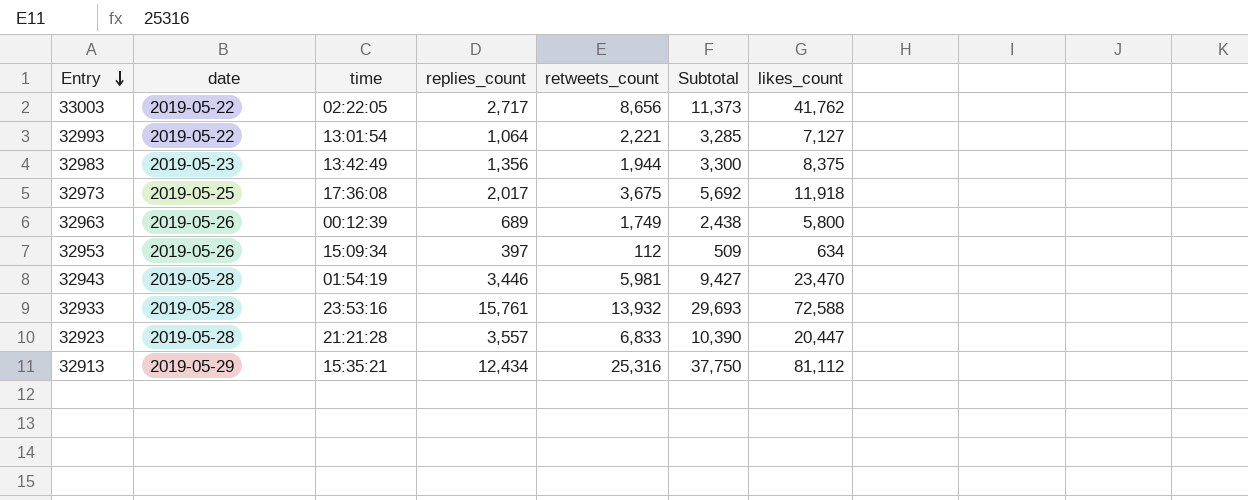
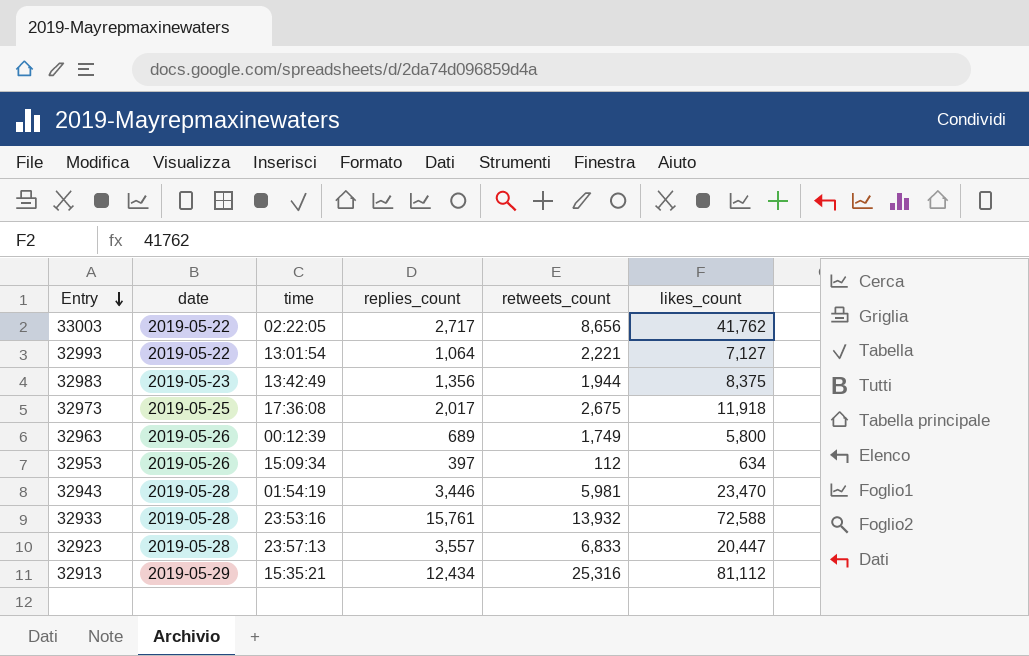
column Subtotal | formula: [replies_count] + [retweets_count] -> none
32973 | retweets_count: 3,675 -> 2,675
32923 | time: 21:21:28 -> 23:57:13

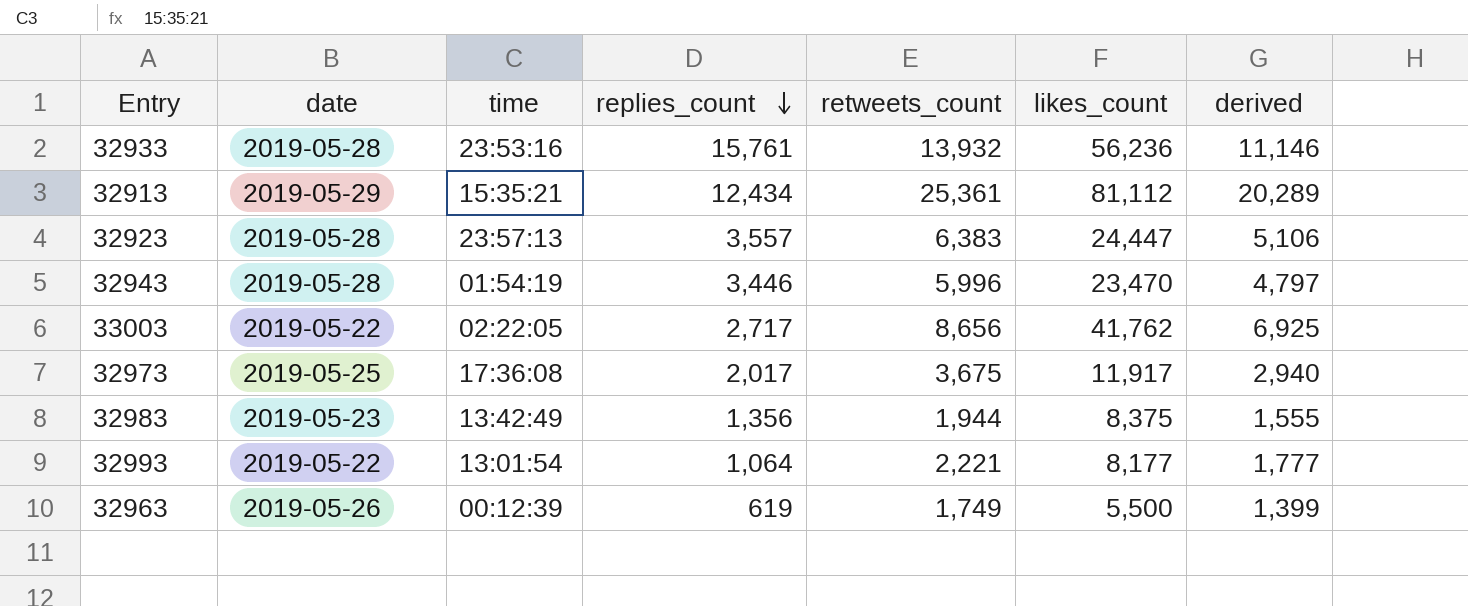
row order: Entry descending -> replies_count descending
column derived | formula: none -> [retweets_count] * 0.8
row 32953: 2019-05-26 | 15:09:34 | 397 | 112 | 634 -> none
32933 | likes_count: 72,588 -> 56,236
32913 | retweets_count: 25,316 -> 25,361
32923 | retweets_count: 6,833 -> 6,383
32923 | likes_count: 20,447 -> 24,447
32943 | retweets_count: 5,981 -> 5,996
32973 | retweets_count: 2,675 -> 3,675
32973 | likes_count: 11,918 -> 11,917
32993 | likes_count: 7,127 -> 8,177
32963 | replies_count: 689 -> 619
32963 | likes_count: 5,800 -> 5,500

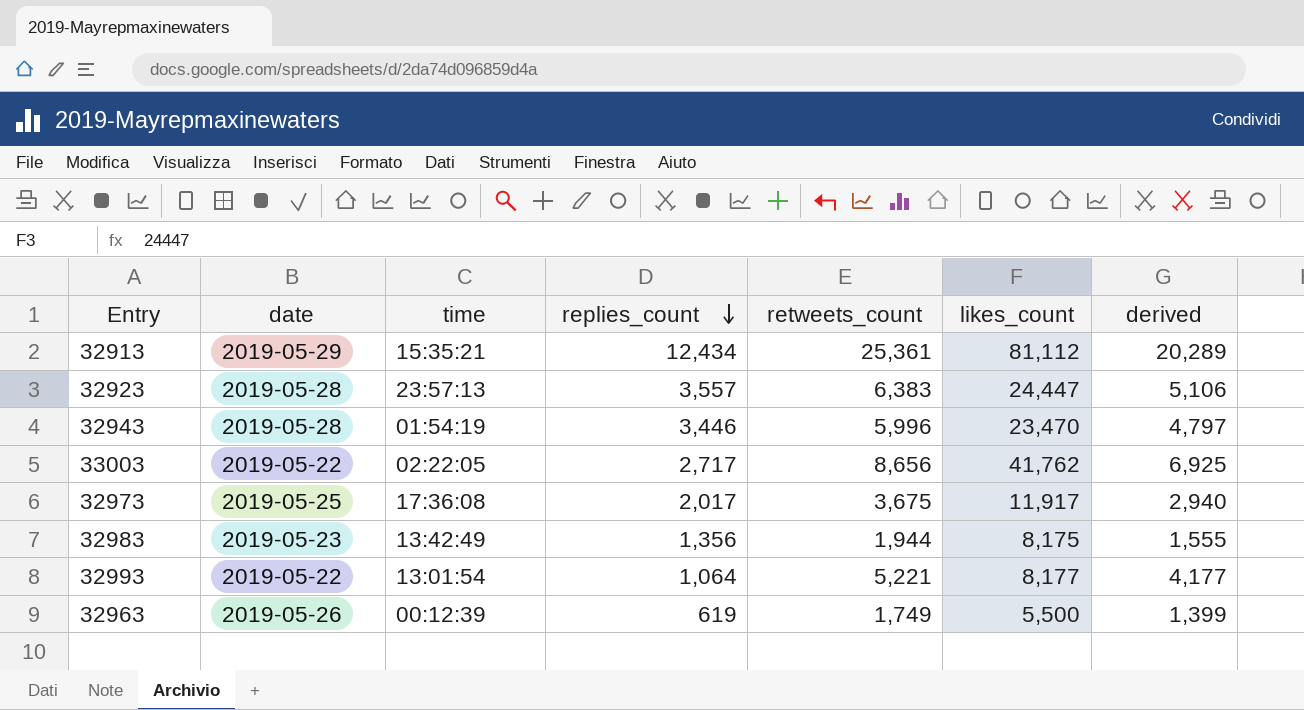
row 32933: 2019-05-28 | 23:53:16 | 15,761 | 13,932 | 56,236 | 11,146 -> none
32983 | likes_count: 8,375 -> 8,175
32993 | retweets_count: 2,221 -> 5,221
32993 | derived: 1,777 -> 4,177

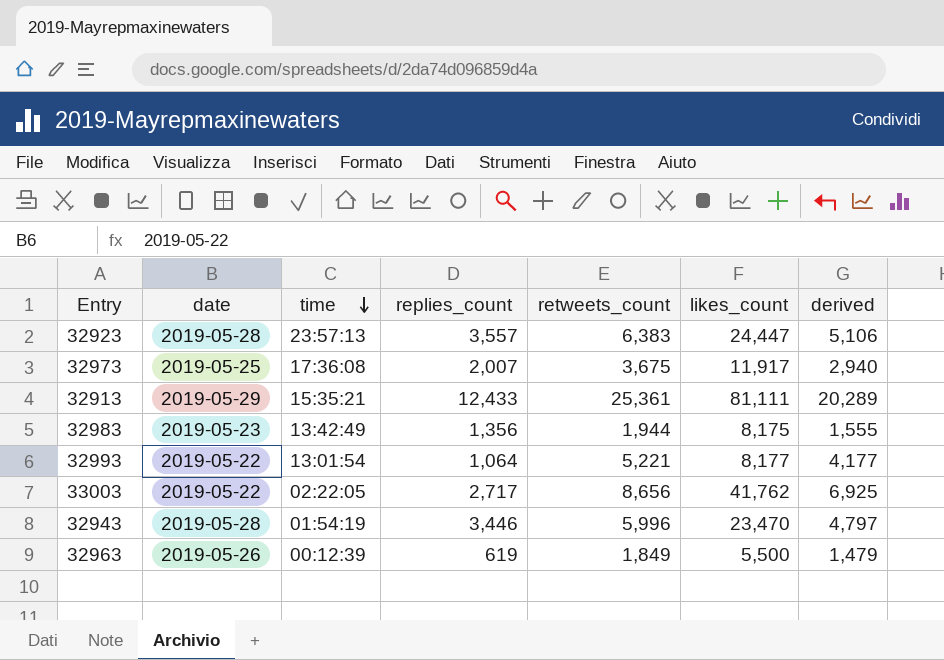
row order: replies_count descending -> time descending
32973 | replies_count: 2,017 -> 2,007
32913 | replies_count: 12,434 -> 12,433
32913 | likes_count: 81,112 -> 81,111
32963 | retweets_count: 1,749 -> 1,849
32963 | derived: 1,399 -> 1,479

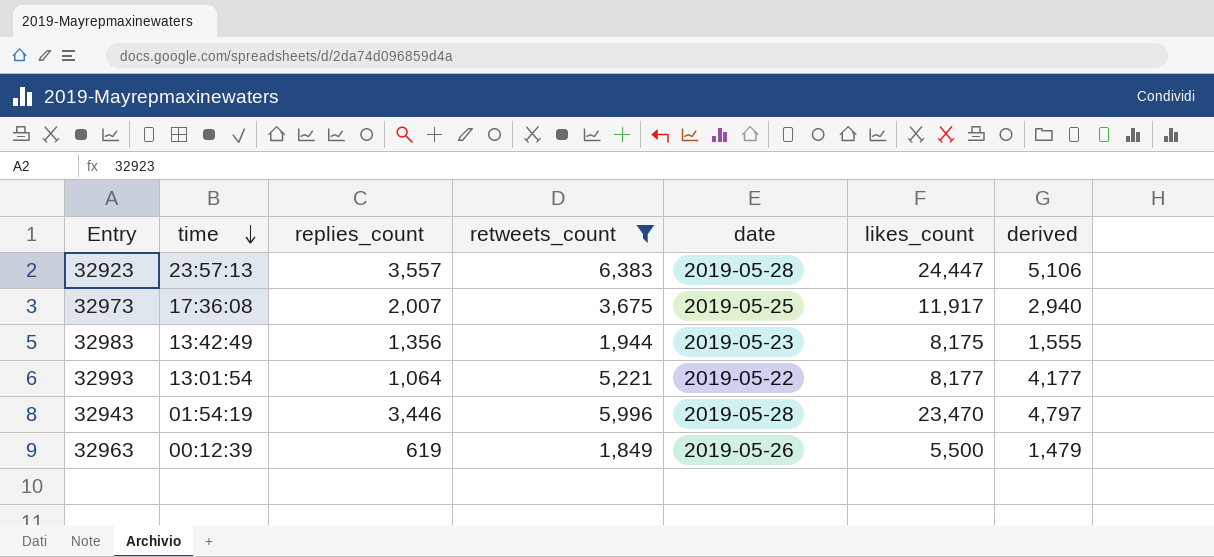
filter: none -> retweets_count <= 6,383
column date | position: 2 -> 5

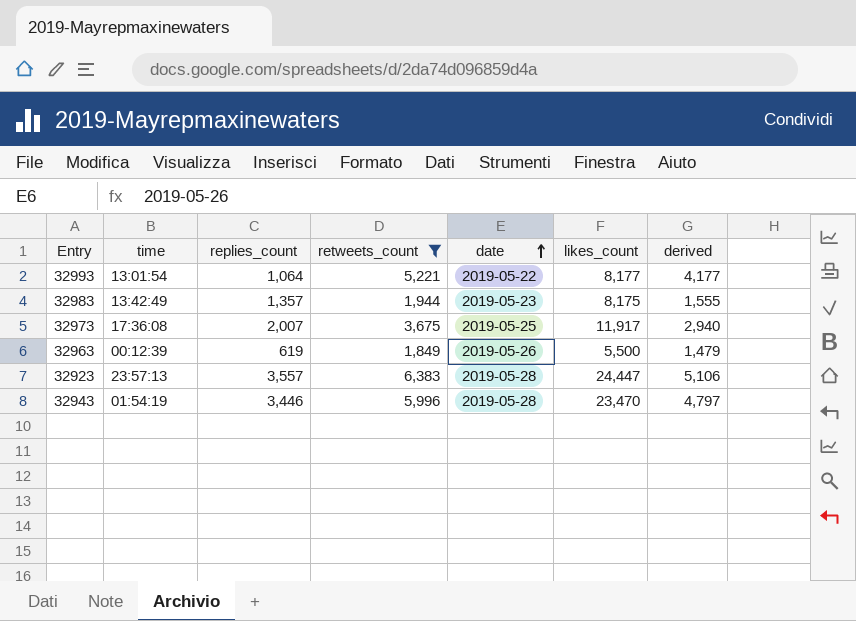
row order: time descending -> date ascending
32983 | replies_count: 1,356 -> 1,357

